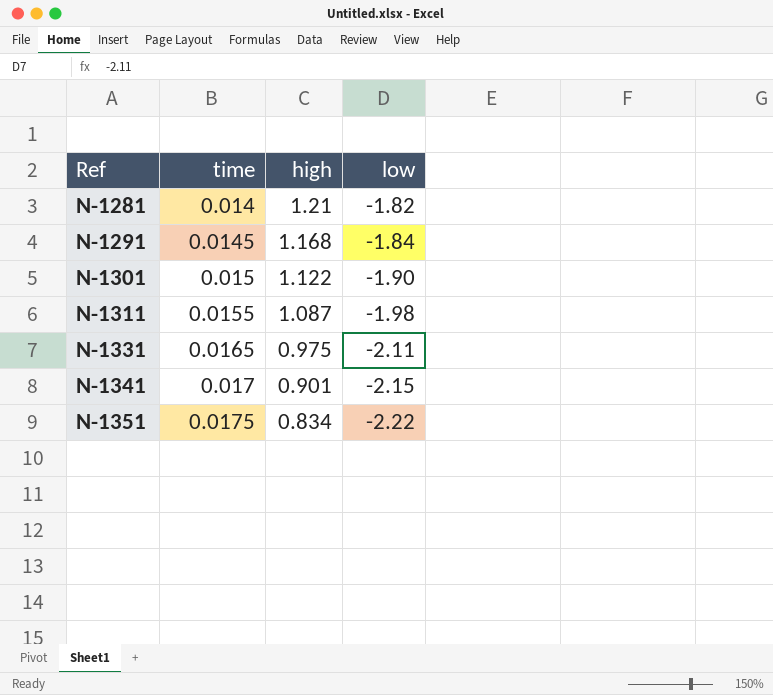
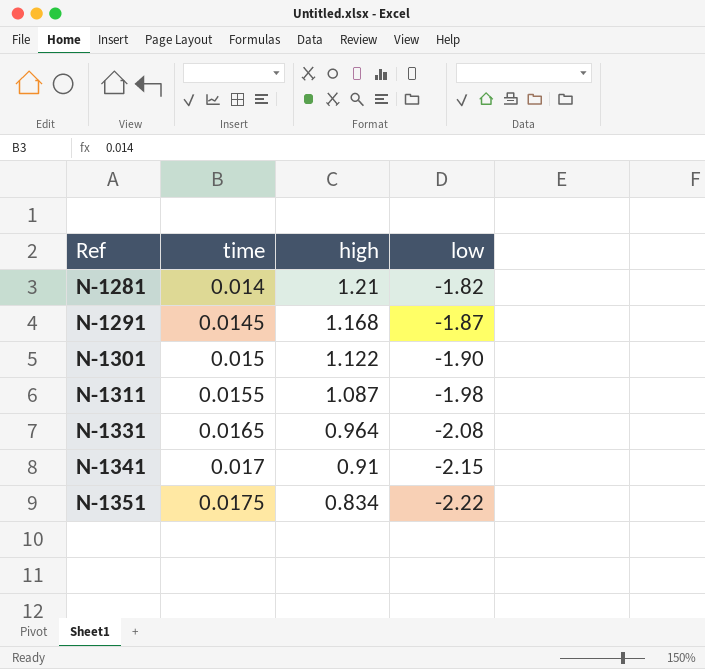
N-1291 | low: -1.84 -> -1.87
N-1331 | high: 0.975 -> 0.964
N-1331 | low: -2.11 -> -2.08
N-1341 | high: 0.901 -> 0.91

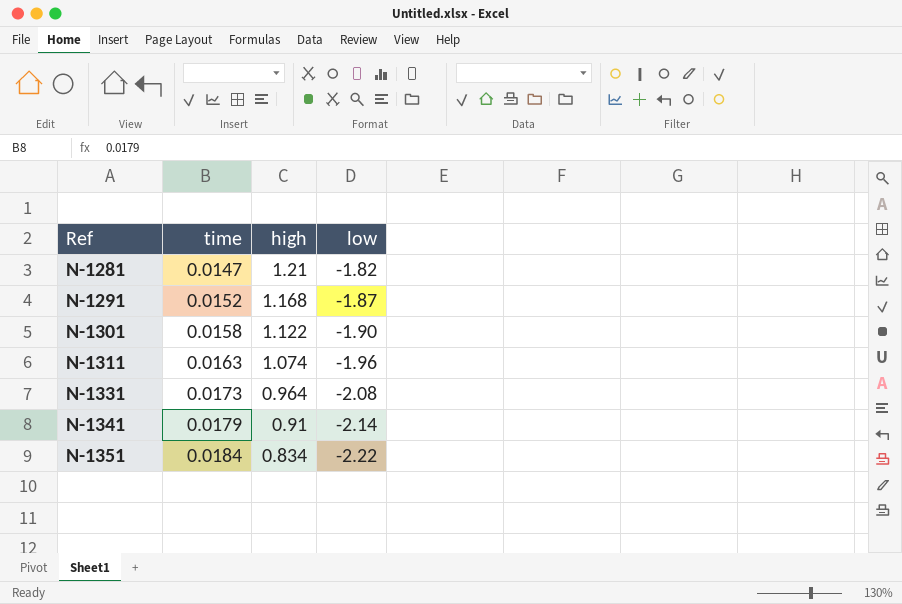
N-1281 | time: 0.014 -> 0.0147
N-1291 | time: 0.0145 -> 0.0152
N-1301 | time: 0.015 -> 0.0158
N-1311 | time: 0.0155 -> 0.0163
N-1311 | high: 1.087 -> 1.074
N-1311 | low: -1.98 -> -1.96
N-1331 | time: 0.0165 -> 0.0173
N-1341 | time: 0.017 -> 0.0179
N-1341 | low: -2.15 -> -2.14
N-1351 | time: 0.0175 -> 0.0184

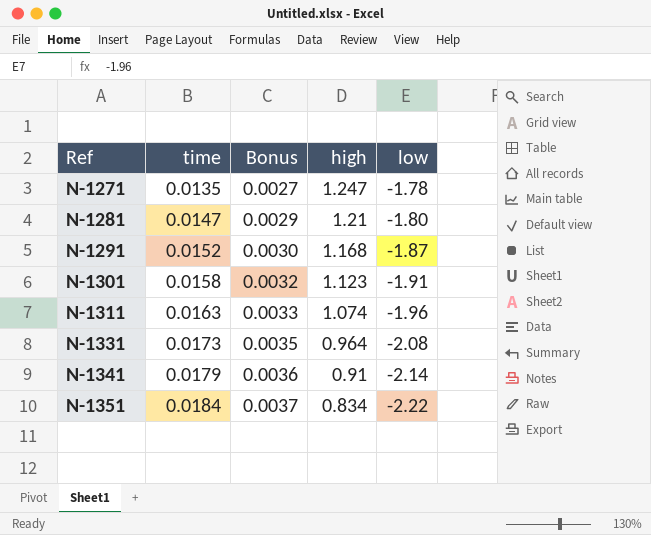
column Bonus | formula: none -> [time] * 0.2
row N-1271: none -> 0.0135 | 0.0027 | 1.247 | -1.78
N-1281 | low: -1.82 -> -1.80
N-1301 | high: 1.122 -> 1.123
N-1301 | low: -1.90 -> -1.91

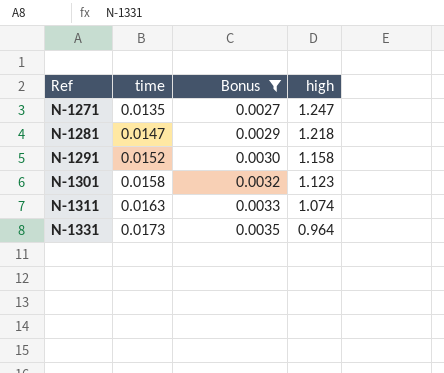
filter: none -> Bonus <= 0.0035
column low | position: 5 -> none
N-1281 | high: 1.21 -> 1.218
N-1291 | high: 1.168 -> 1.158

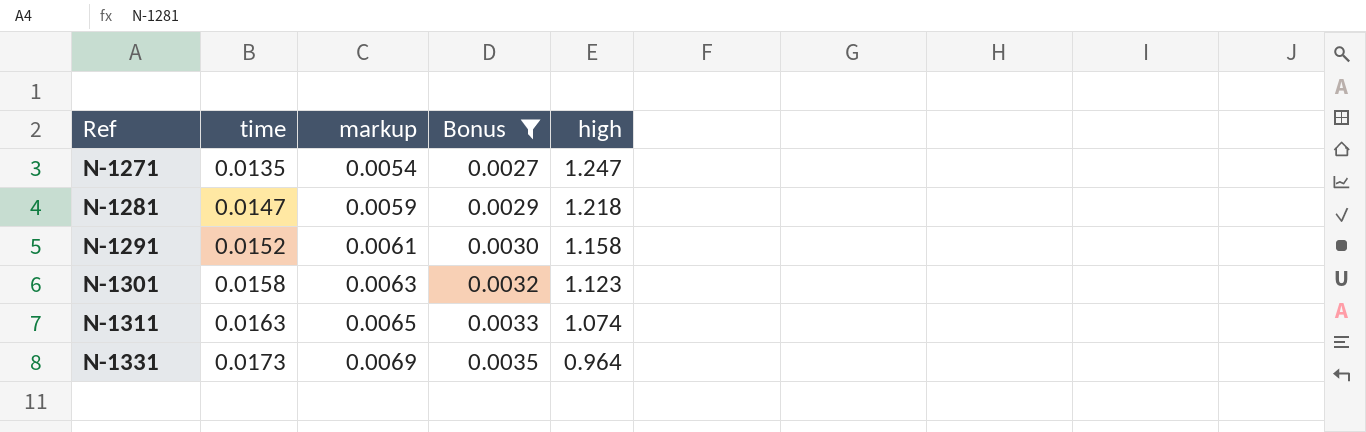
column markup | formula: none -> [time] * 0.4

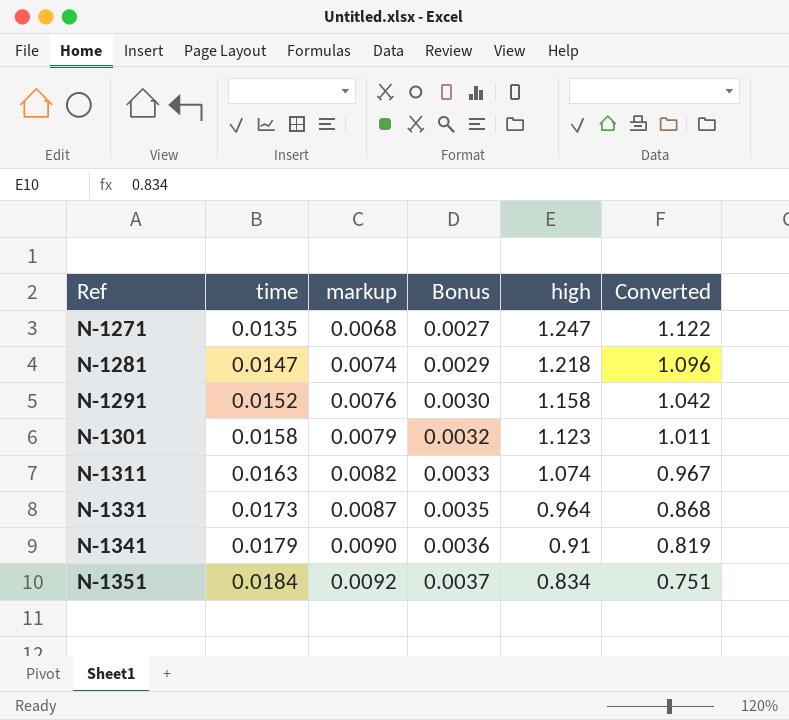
filter: Bonus <= 0.0035 -> none
column markup | formula: [time] * 0.4 -> [time] * 0.5
column Converted | formula: none -> [high] * 0.9

